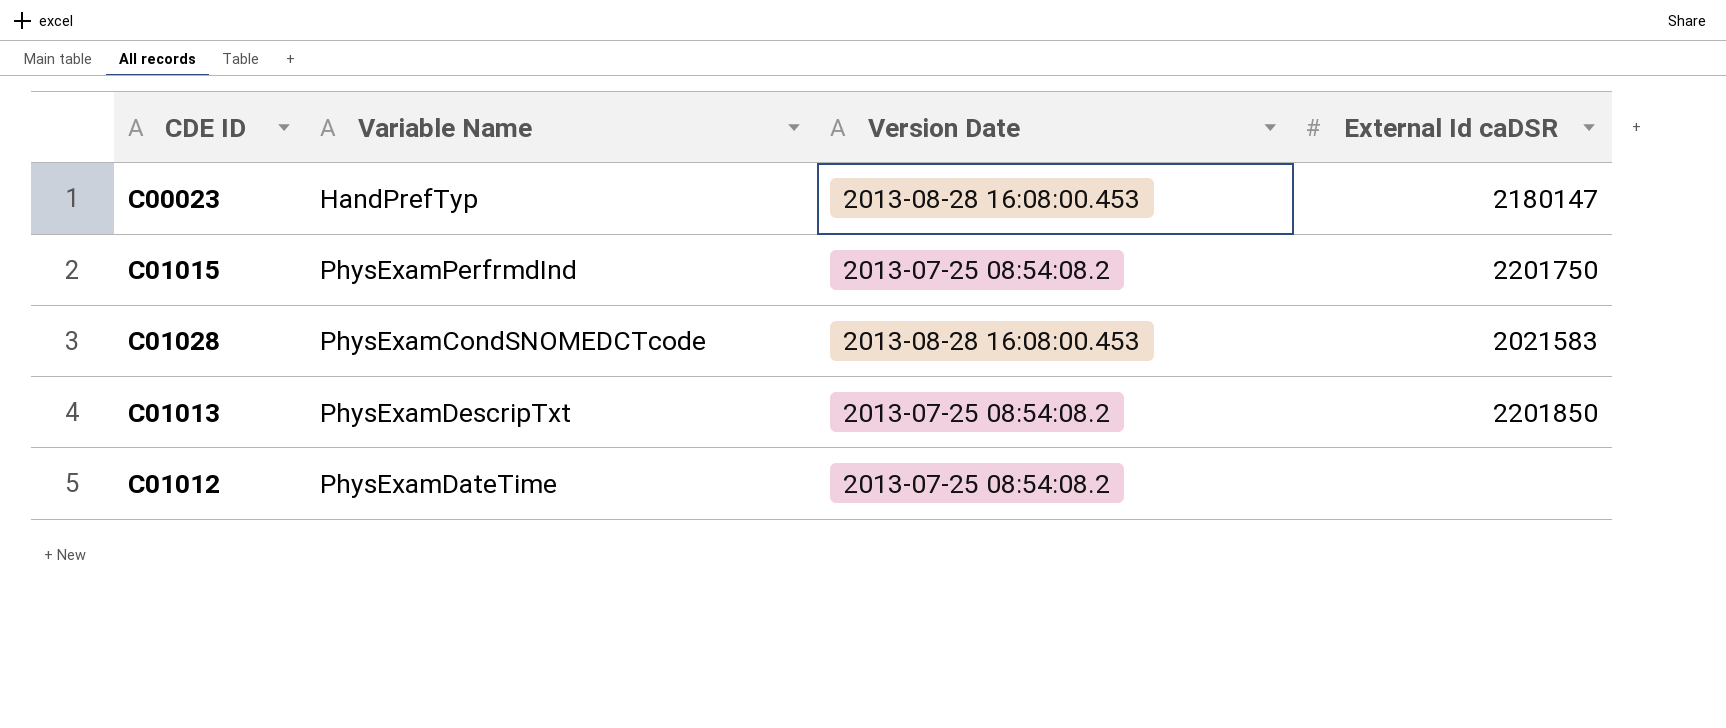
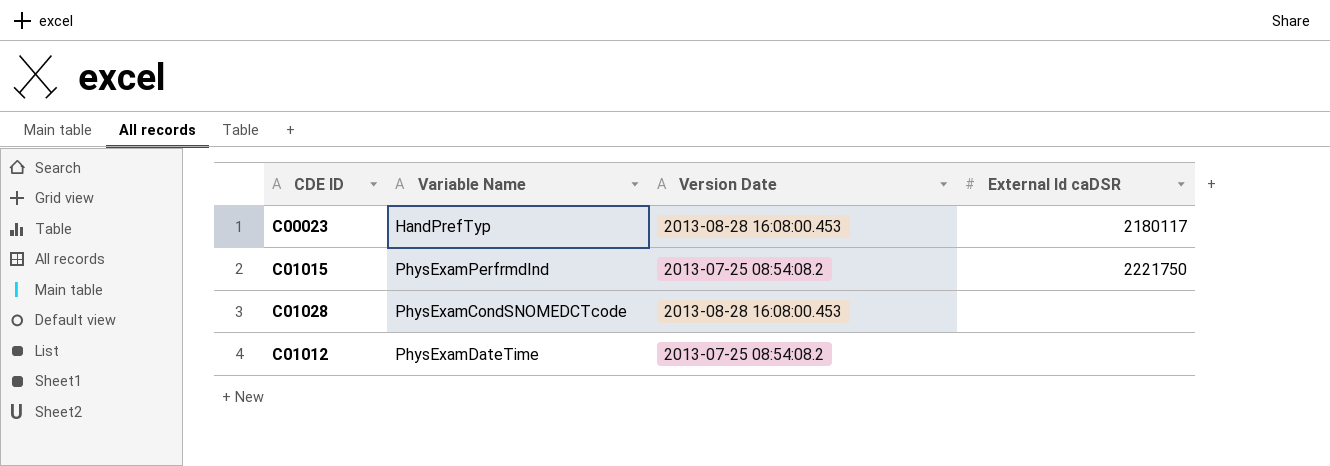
row C01013: PhysExamDescripTxt | 2013-07-25 08:54:08.2 | 2201850 -> none
C00023 | External Id caDSR: 2180147 -> 2180117
C01015 | External Id caDSR: 2201750 -> 2221750
C01028 | External Id caDSR: 2021583 -> none

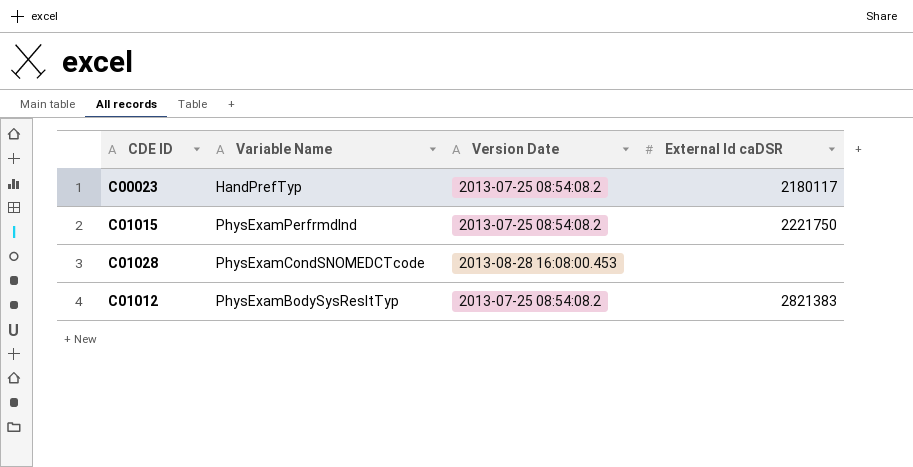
C00023 | Version Date: 2013-08-28 16:08:00.453 -> 2013-07-25 08:54:08.2
C01012 | Variable Name: PhysExamDateTime -> PhysExamBodySysResltTyp
C01012 | External Id caDSR: none -> 2821383

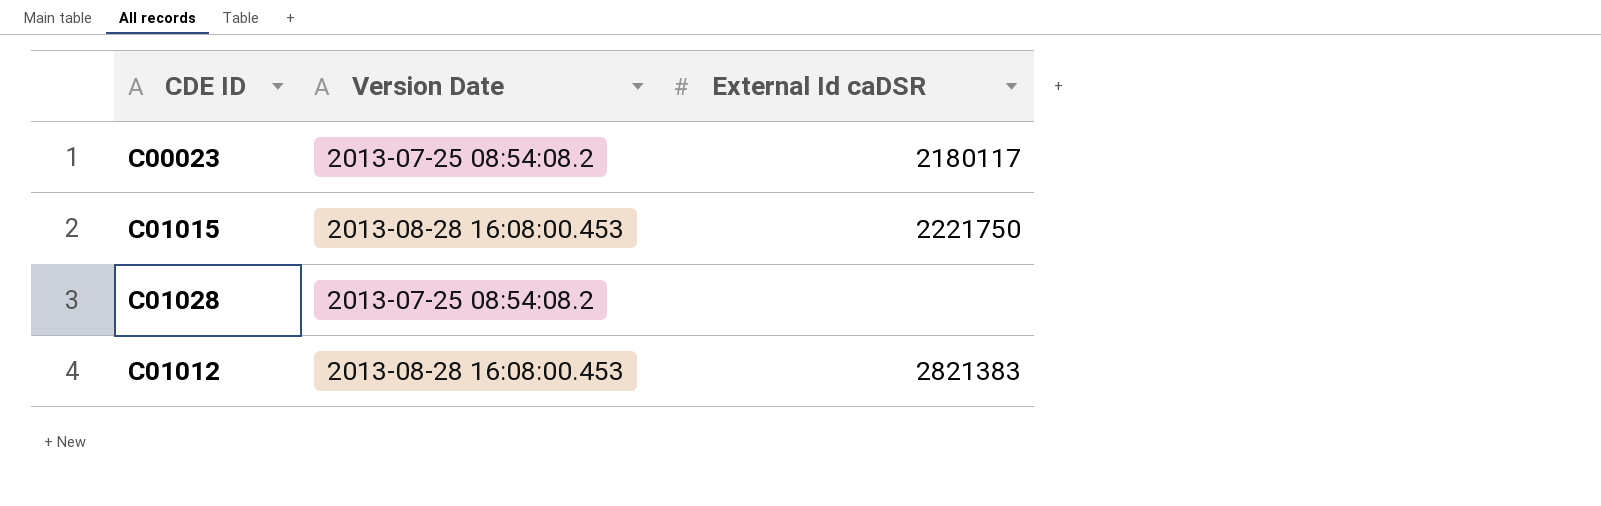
column Variable Name | position: 2 -> none
C01015 | Version Date: 2013-07-25 08:54:08.2 -> 2013-08-28 16:08:00.453
C01028 | Version Date: 2013-08-28 16:08:00.453 -> 2013-07-25 08:54:08.2
C01012 | Version Date: 2013-07-25 08:54:08.2 -> 2013-08-28 16:08:00.453

